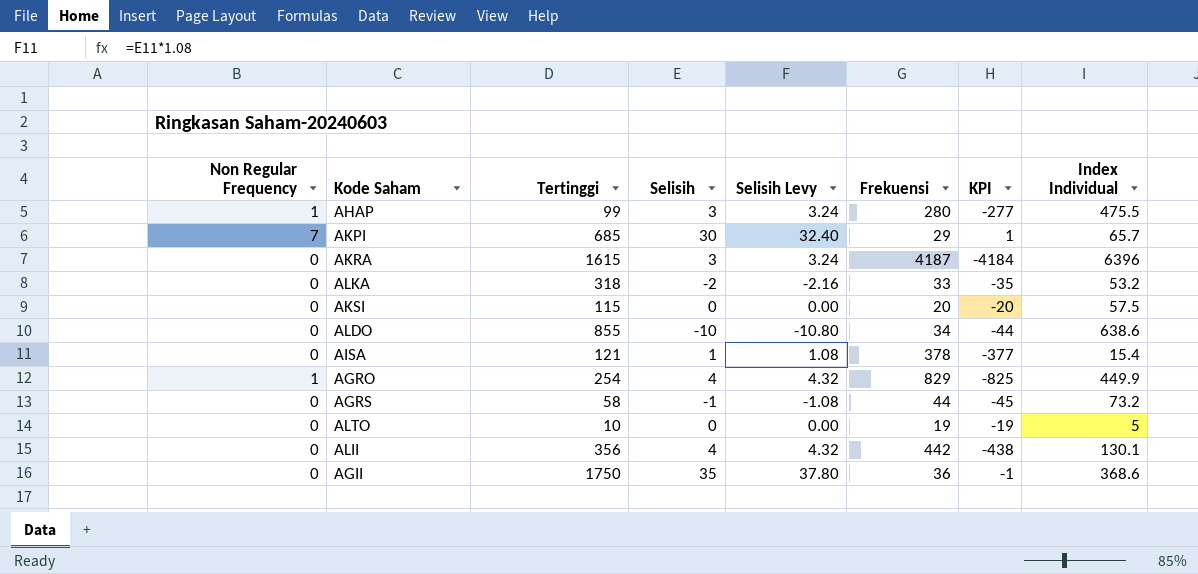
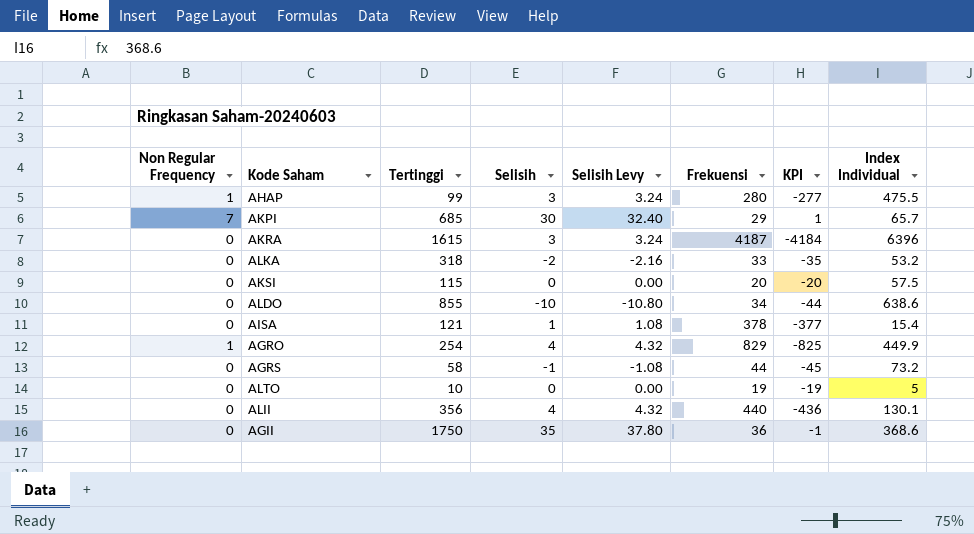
ALII | Frekuensi: 442 -> 440
ALII | KPI: -438 -> -436

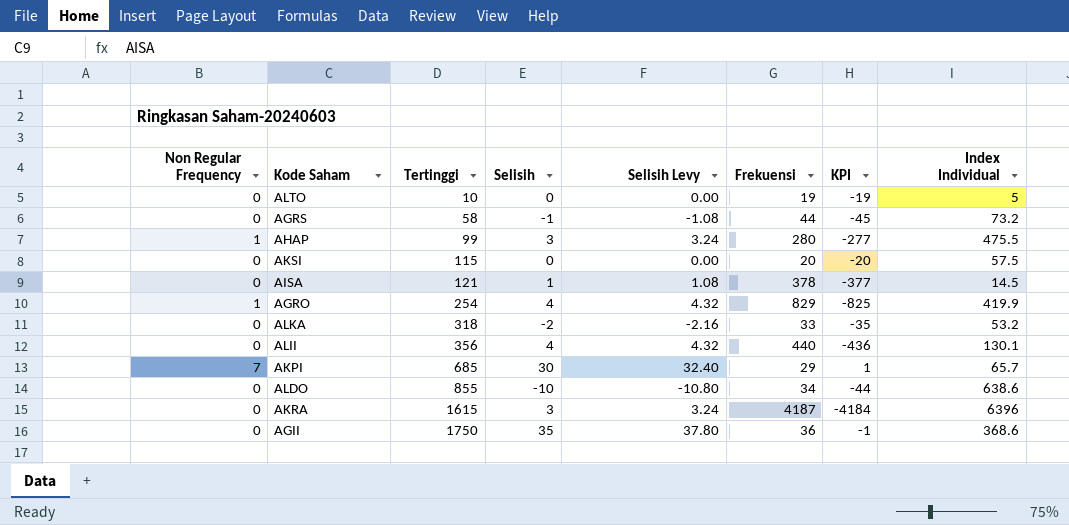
row order: none -> Tertinggi ascending
AISA | Index Individual: 15.4 -> 14.5
AGRO | Index Individual: 449.9 -> 419.9

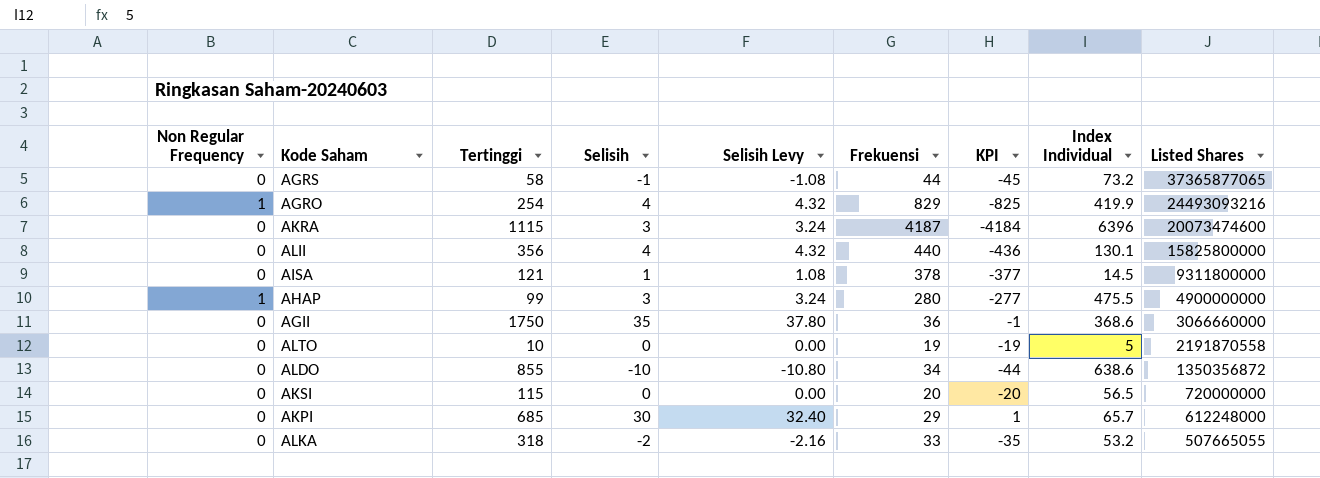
row order: Tertinggi ascending -> Listed Shares descending
column Listed Shares | position: none -> 9
AKRA | Tertinggi: 1615 -> 1115
AKSI | Index Individual: 57.5 -> 56.5
AKPI | Non Regular Frequency: 7 -> 0

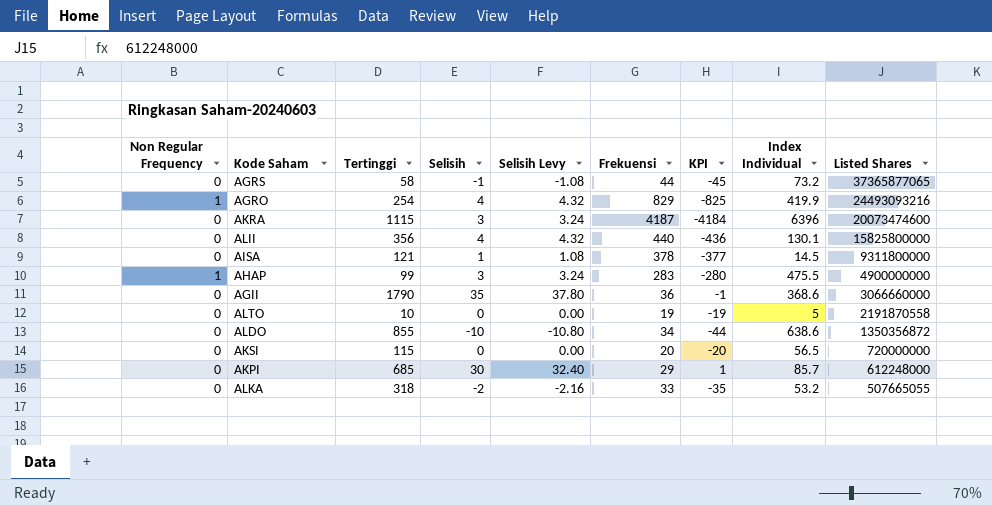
AHAP | Frekuensi: 280 -> 283
AHAP | KPI: -277 -> -280
AGII | Tertinggi: 1750 -> 1790
AKPI | Index Individual: 65.7 -> 85.7

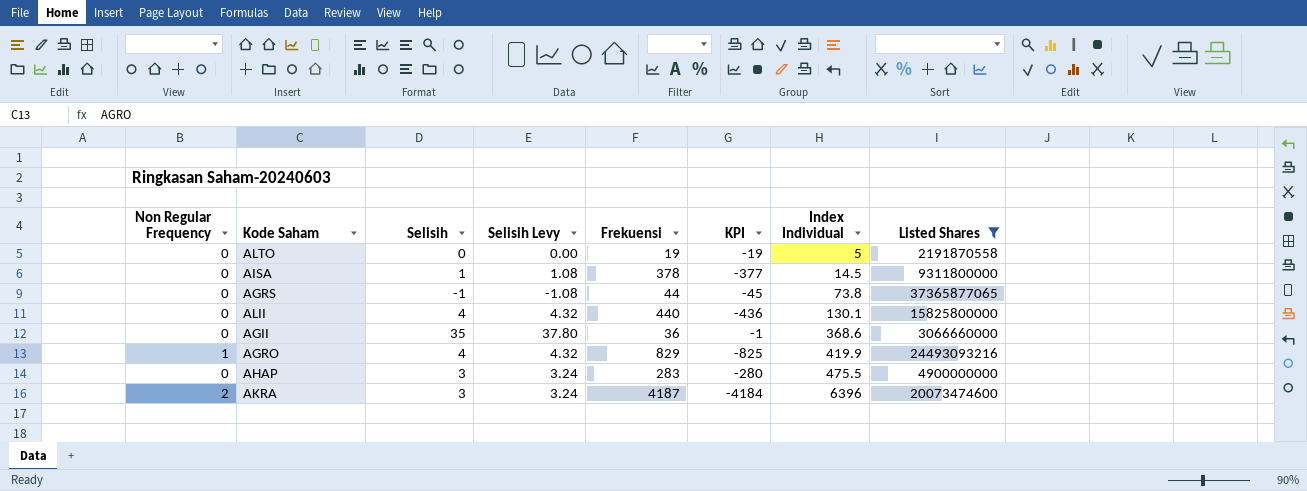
filter: none -> Listed Shares >= 2191870558
row order: Listed Shares descending -> Index Individual ascending
column Tertinggi | position: 3 -> none
AGRS | Index Individual: 73.2 -> 73.8
AHAP | Non Regular Frequency: 1 -> 0
AKRA | Non Regular Frequency: 0 -> 2

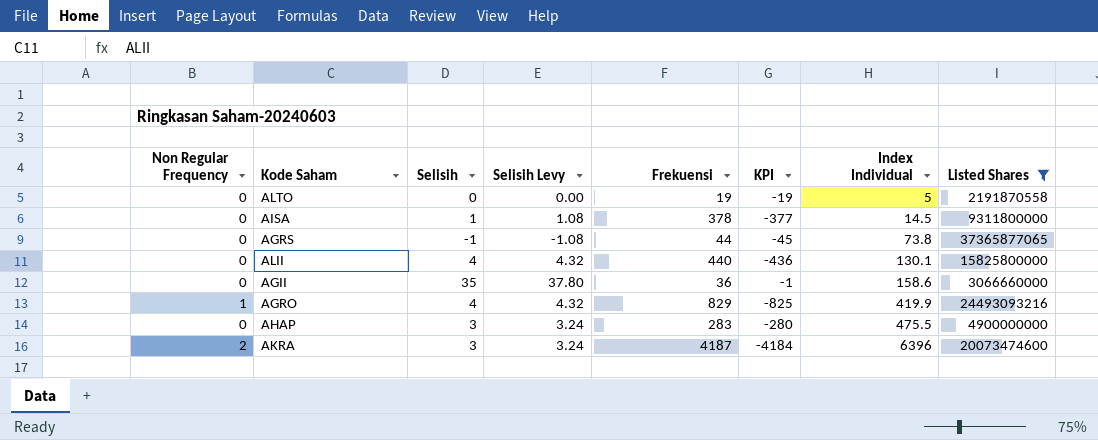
AGII | Index Individual: 368.6 -> 158.6

